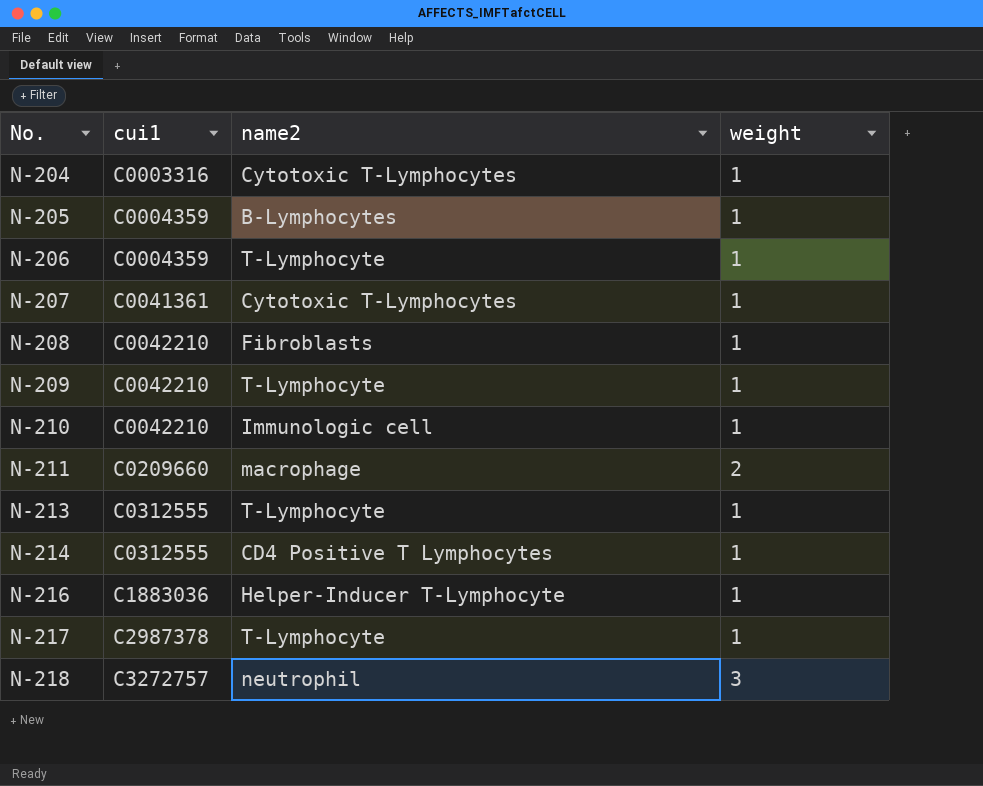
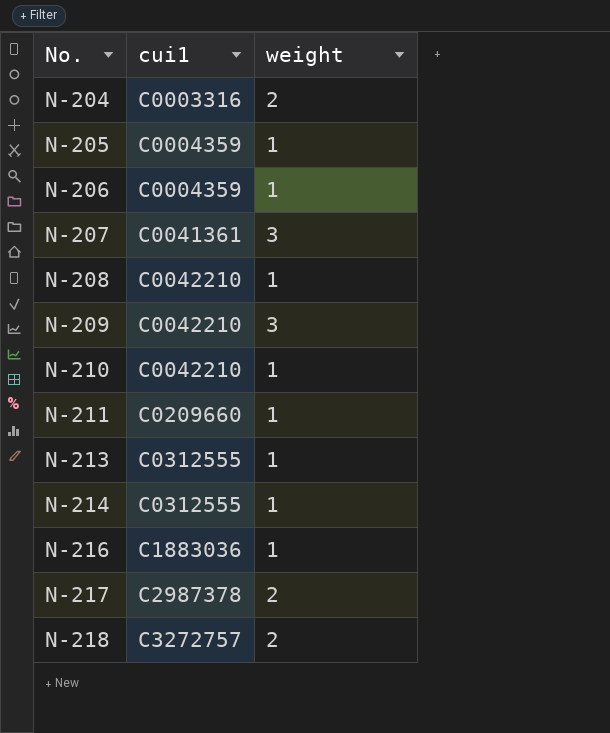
column name2 | position: 3 -> none
N-204 | weight: 1 -> 2
N-207 | weight: 1 -> 3
N-209 | weight: 1 -> 3
N-211 | weight: 2 -> 1
N-217 | weight: 1 -> 2
N-218 | weight: 3 -> 2

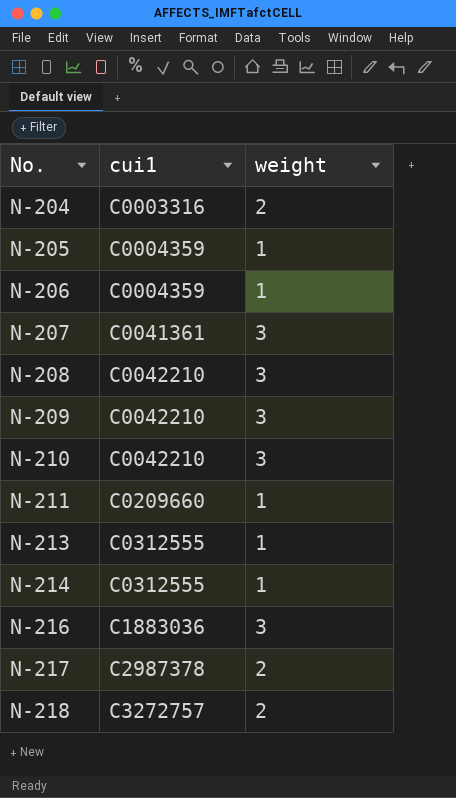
N-208 | weight: 1 -> 3
N-210 | weight: 1 -> 3
N-216 | weight: 1 -> 3

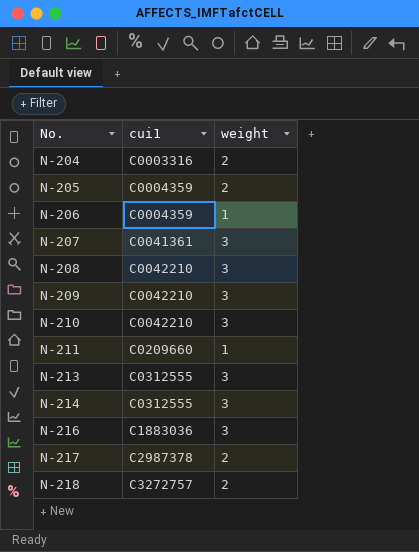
N-205 | weight: 1 -> 2
N-213 | weight: 1 -> 3
N-214 | weight: 1 -> 3

